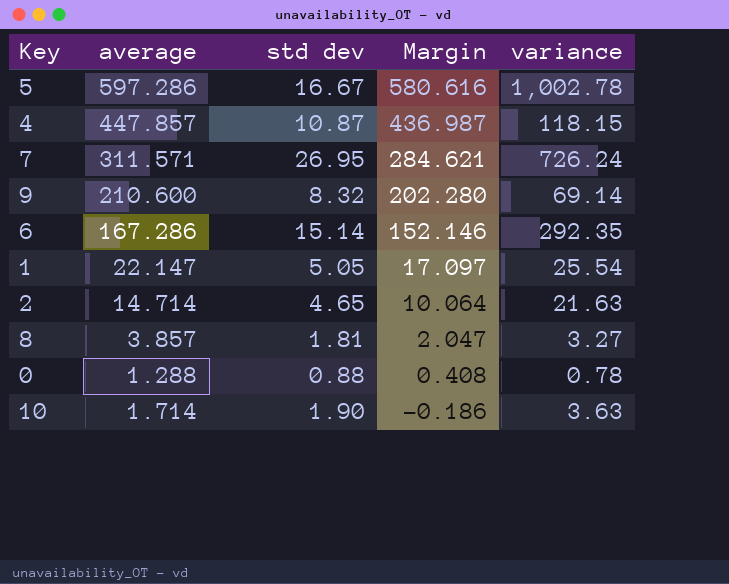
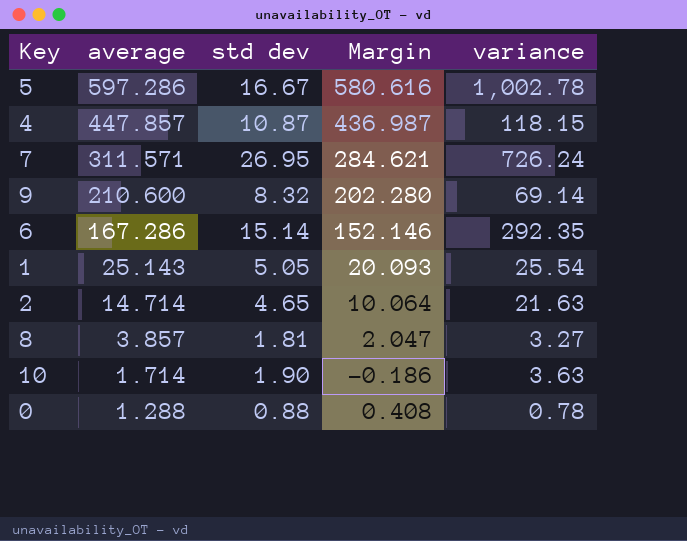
row order: Margin descending -> average descending
1 | average: 22.147 -> 25.143
1 | Margin: 17.097 -> 20.093

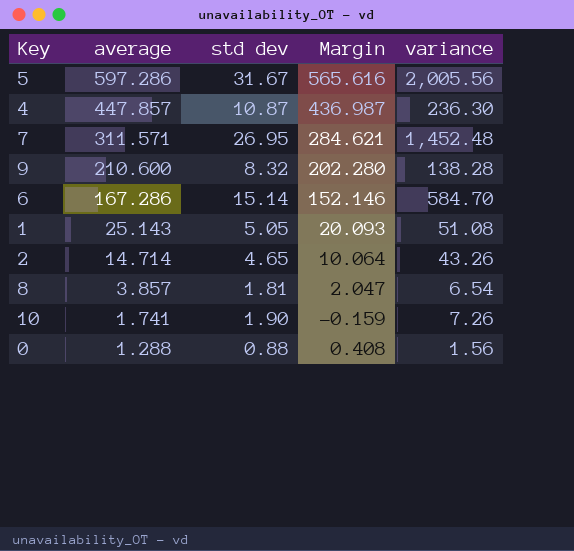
5 | std dev: 16.67 -> 31.67
5 | Margin: 580.616 -> 565.616
5 | variance: 1,002.78 -> 2,005.56
4 | variance: 118.15 -> 236.30
7 | variance: 726.24 -> 1,452.48
9 | variance: 69.14 -> 138.28
6 | variance: 292.35 -> 584.70
1 | variance: 25.54 -> 51.08
2 | variance: 21.63 -> 43.26
8 | variance: 3.27 -> 6.54
10 | average: 1.714 -> 1.741
10 | Margin: -0.186 -> -0.159
10 | variance: 3.63 -> 7.26
0 | variance: 0.78 -> 1.56

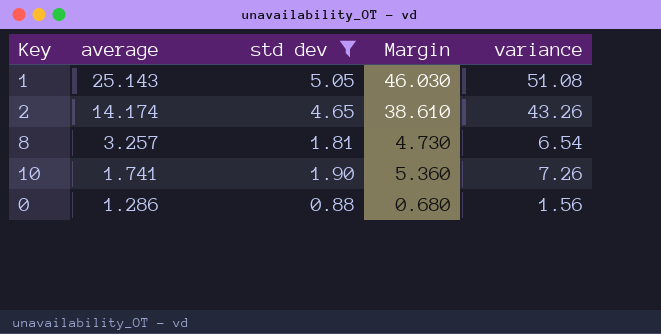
filter: none -> std dev <= 5.05
column Margin | formula: [average] - [std dev] -> [variance] - [std dev]
2 | average: 14.714 -> 14.174
8 | average: 3.857 -> 3.257
0 | average: 1.288 -> 1.286

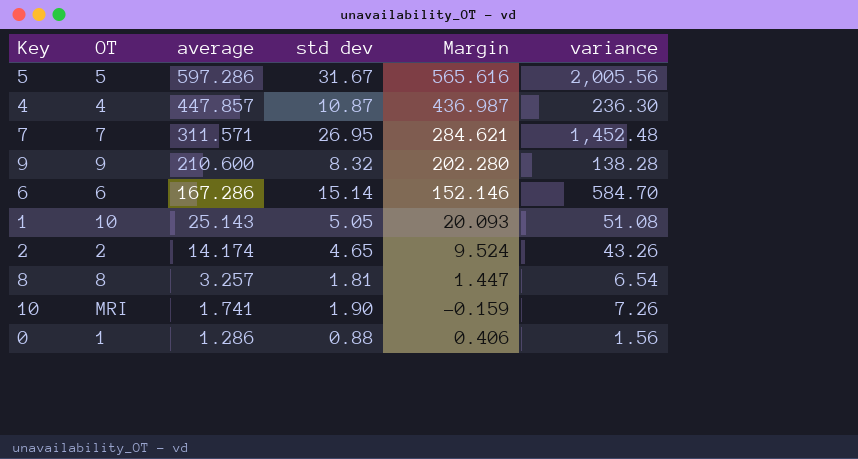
filter: std dev <= 5.05 -> none
column OT | position: none -> 2
column Margin | formula: [variance] - [std dev] -> [average] - [std dev]

